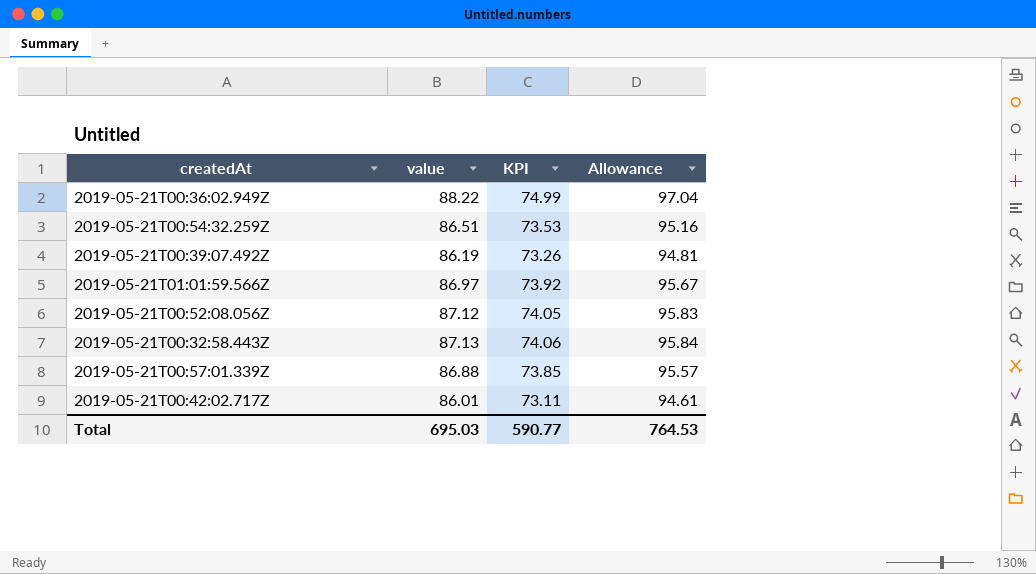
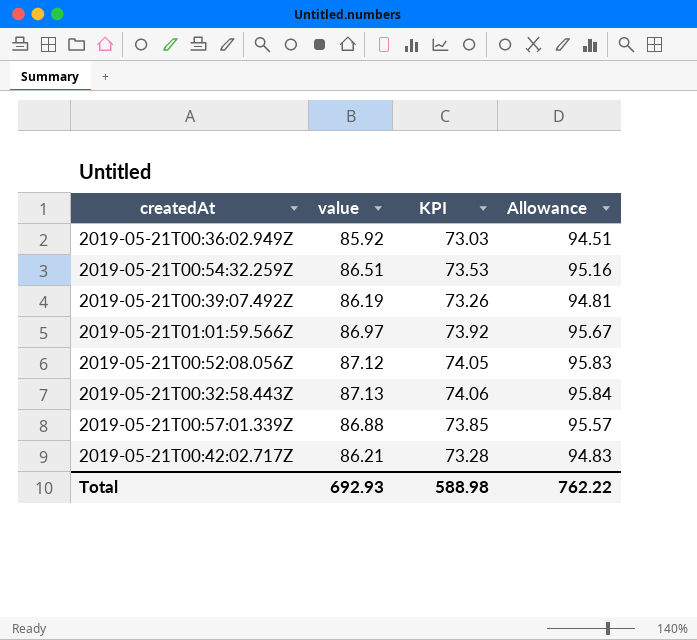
2019-05-21T00:36:02.949Z | value: 88.22 -> 85.92
2019-05-21T00:36:02.949Z | KPI: 74.99 -> 73.03
2019-05-21T00:36:02.949Z | Allowance: 97.04 -> 94.51
2019-05-21T00:42:02.717Z | value: 86.01 -> 86.21
2019-05-21T00:42:02.717Z | KPI: 73.11 -> 73.28
2019-05-21T00:42:02.717Z | Allowance: 94.61 -> 94.83
Total | value: 695.03 -> 692.93
Total | KPI: 590.77 -> 588.98
Total | Allowance: 764.53 -> 762.22

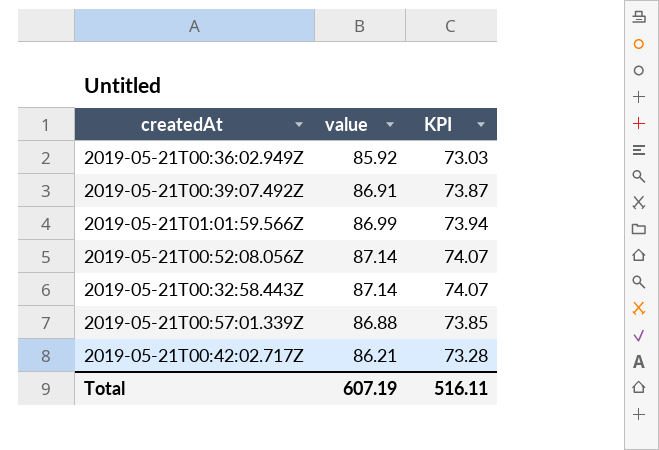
column Allowance | formula: [value] * 1.1 -> none
row 2019-05-21T00:54:32.259Z: 86.51 | 73.53 | 95.16 -> none
2019-05-21T00:39:07.492Z | value: 86.19 -> 86.91
2019-05-21T00:39:07.492Z | KPI: 73.26 -> 73.87
2019-05-21T01:01:59.566Z | value: 86.97 -> 86.99
2019-05-21T01:01:59.566Z | KPI: 73.92 -> 73.94
2019-05-21T00:52:08.056Z | value: 87.12 -> 87.14
2019-05-21T00:52:08.056Z | KPI: 74.05 -> 74.07
2019-05-21T00:32:58.443Z | value: 87.13 -> 87.14
2019-05-21T00:32:58.443Z | KPI: 74.06 -> 74.07
Total | value: 692.93 -> 607.19
Total | KPI: 588.98 -> 516.11

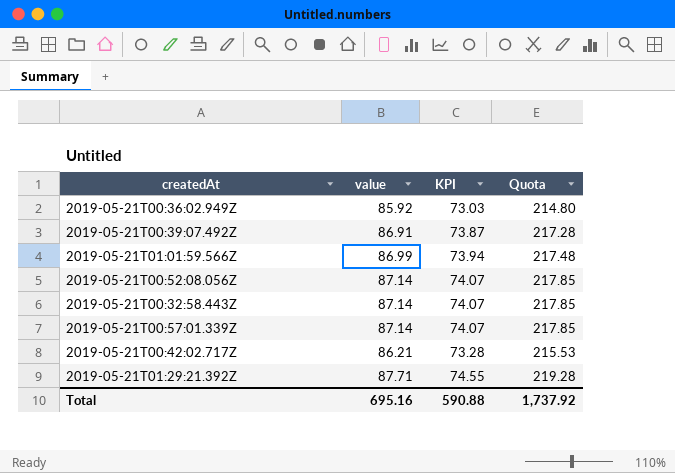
column Quota | formula: none -> [value] * 2.5
2019-05-21T00:57:01.339Z | value: 86.88 -> 87.14
2019-05-21T00:57:01.339Z | KPI: 73.85 -> 74.07
row 2019-05-21T01:29:21.392Z: none -> 87.71 | 74.55 | 219.28
Total | value: 607.19 -> 695.16
Total | KPI: 516.11 -> 590.88

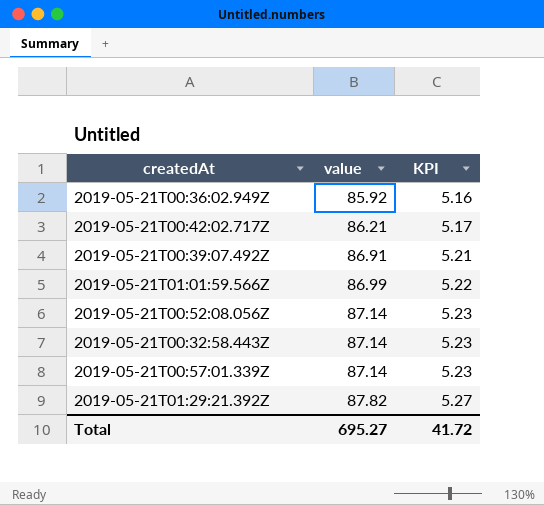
row order: none -> value ascending
column Quota | formula: [value] * 2.5 -> none
column KPI | formula: [value] * 0.85 -> [value] * 0.06
2019-05-21T01:29:21.392Z | value: 87.71 -> 87.82
Total | value: 695.16 -> 695.27
Total | KPI: 590.88 -> 41.72

